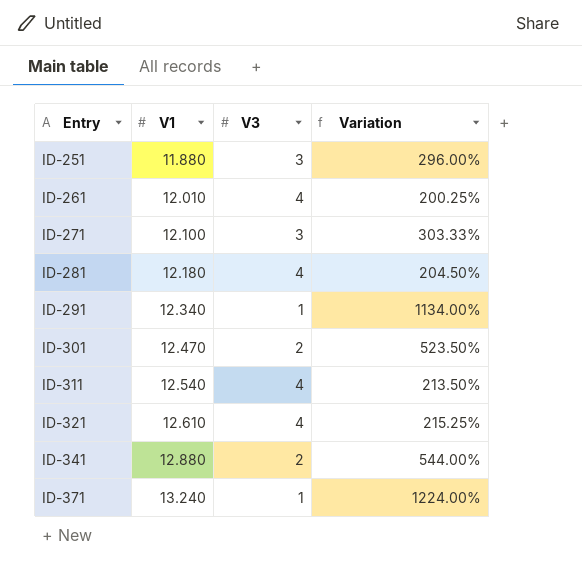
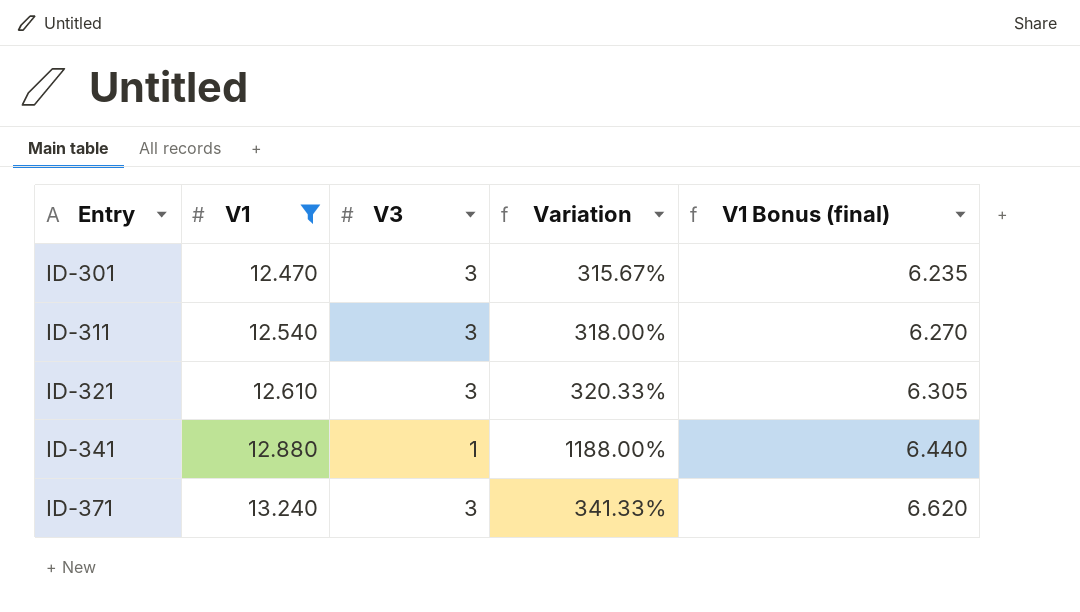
filter: none -> V1 >= 12.470
column V1 Bonus (final) | formula: none -> [V1] * 0.5
ID-301 | V3: 2 -> 3
ID-301 | Variation: 523.50% -> 315.67%
ID-311 | V3: 4 -> 3
ID-311 | Variation: 213.50% -> 318.00%
ID-321 | V3: 4 -> 3
ID-321 | Variation: 215.25% -> 320.33%
ID-341 | V3: 2 -> 1
ID-341 | Variation: 544.00% -> 1188.00%
ID-371 | V3: 1 -> 3
ID-371 | Variation: 1224.00% -> 341.33%

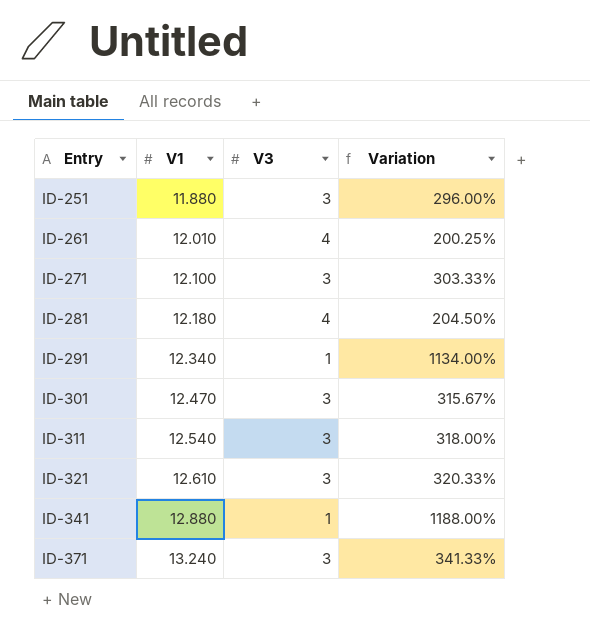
filter: V1 >= 12.470 -> none
column V1 Bonus (final) | formula: [V1] * 0.5 -> none

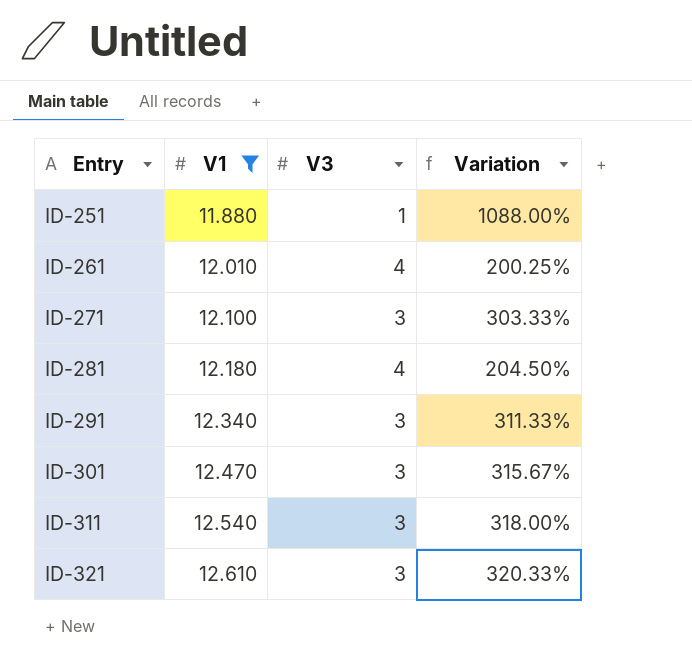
filter: none -> V1 <= 12.610
ID-251 | V3: 3 -> 1
ID-251 | Variation: 296.00% -> 1088.00%
ID-291 | V3: 1 -> 3
ID-291 | Variation: 1134.00% -> 311.33%

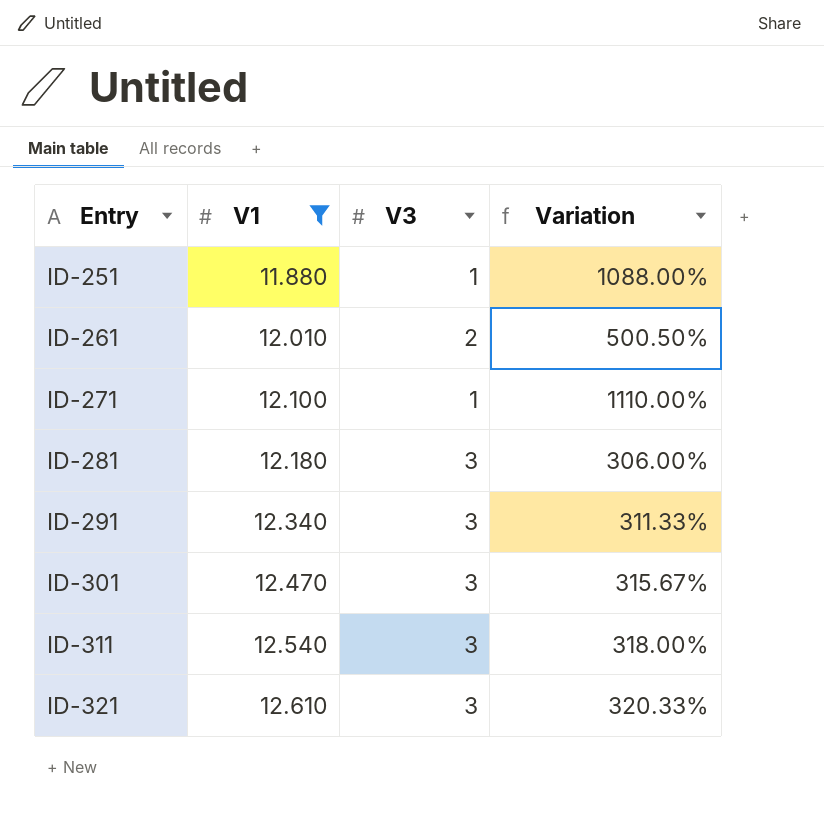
ID-261 | V3: 4 -> 2
ID-261 | Variation: 200.25% -> 500.50%
ID-271 | V3: 3 -> 1
ID-271 | Variation: 303.33% -> 1110.00%
ID-281 | V3: 4 -> 3
ID-281 | Variation: 204.50% -> 306.00%

